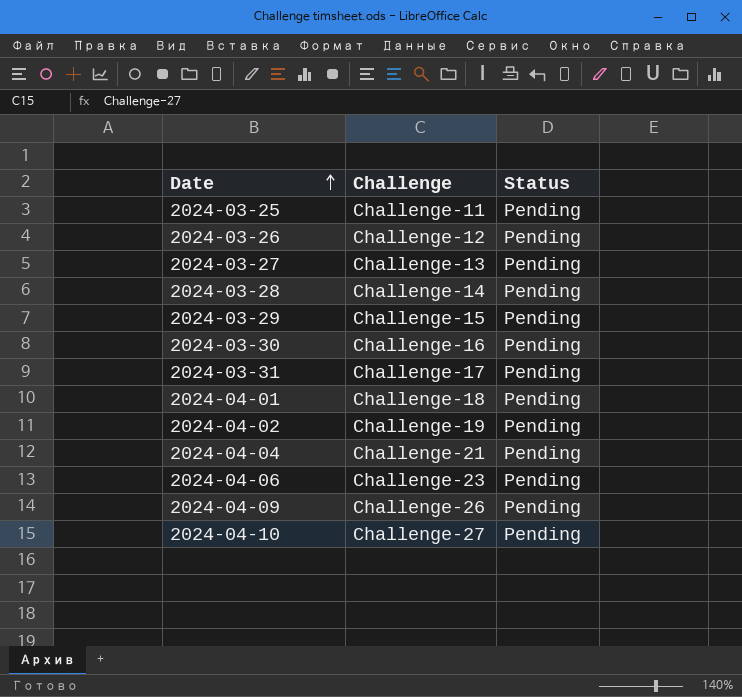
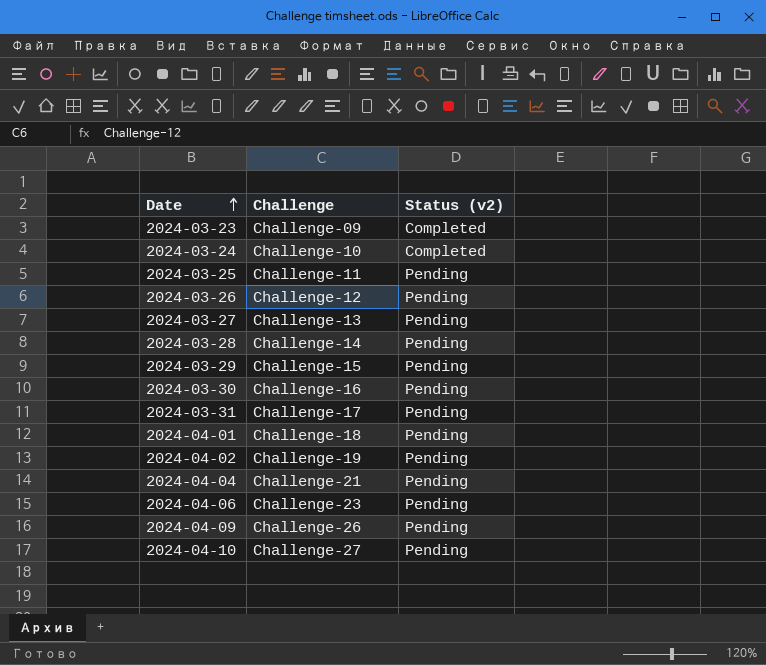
column name: Status -> Status (v2)
row 2024-03-23: none -> Challenge-09 | Completed
row 2024-03-24: none -> Challenge-10 | Completed

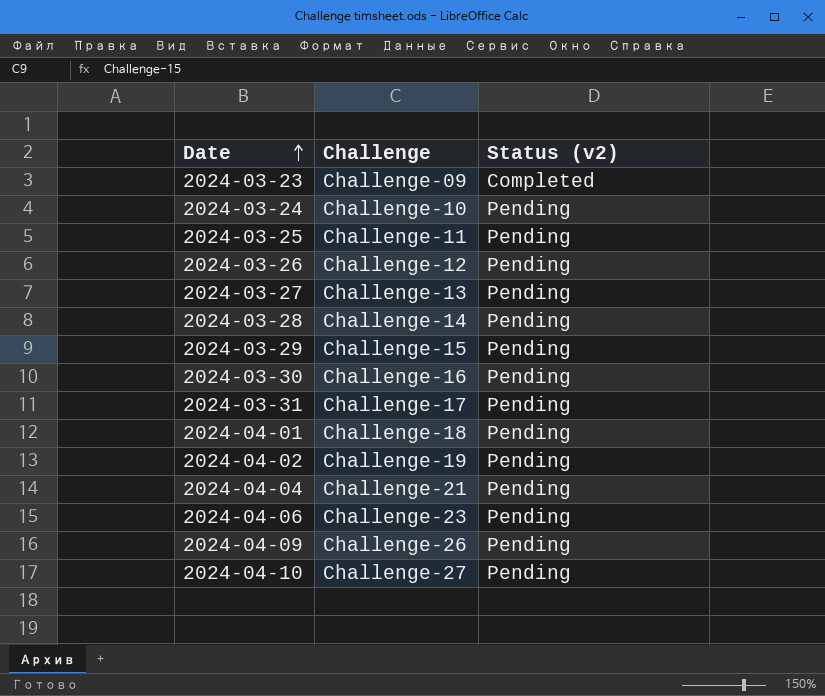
2024-03-24 | Status (v2): Completed -> Pending

